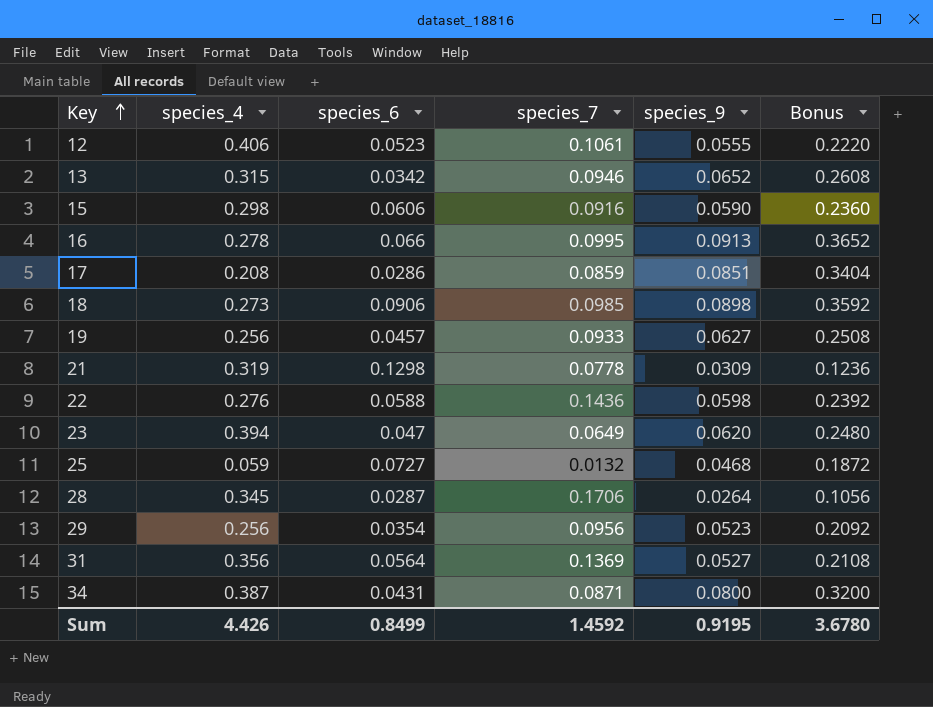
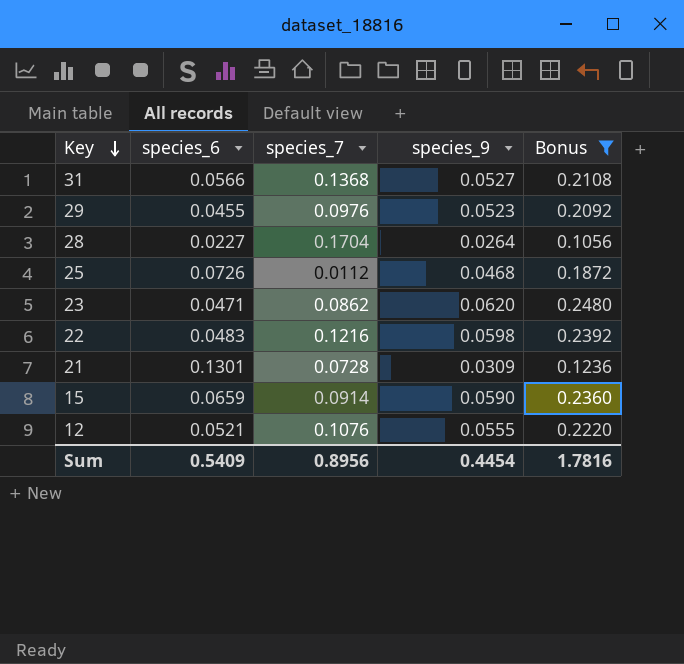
filter: none -> Bonus <= 0.2480
row order: Key ascending -> Key descending
column species_4 | position: 2 -> none
31 | species_6: 0.0564 -> 0.0566
31 | species_7: 0.1369 -> 0.1368
29 | species_6: 0.0354 -> 0.0455
29 | species_7: 0.0956 -> 0.0976
28 | species_6: 0.0287 -> 0.0227
28 | species_7: 0.1706 -> 0.1704
25 | species_6: 0.0727 -> 0.0726
25 | species_7: 0.0132 -> 0.0112
23 | species_6: 0.047 -> 0.0471
23 | species_7: 0.0649 -> 0.0862
22 | species_6: 0.0588 -> 0.0483
22 | species_7: 0.1436 -> 0.1216
21 | species_6: 0.1298 -> 0.1301
21 | species_7: 0.0778 -> 0.0728
15 | species_6: 0.0606 -> 0.0659
15 | species_7: 0.0916 -> 0.0914
12 | species_6: 0.0523 -> 0.0521
12 | species_7: 0.1061 -> 0.1076
Sum | species_6: 0.8499 -> 0.5409
Sum | species_7: 1.4592 -> 0.8956
Sum | species_9: 0.9195 -> 0.4454
Sum | Bonus: 3.6780 -> 1.7816

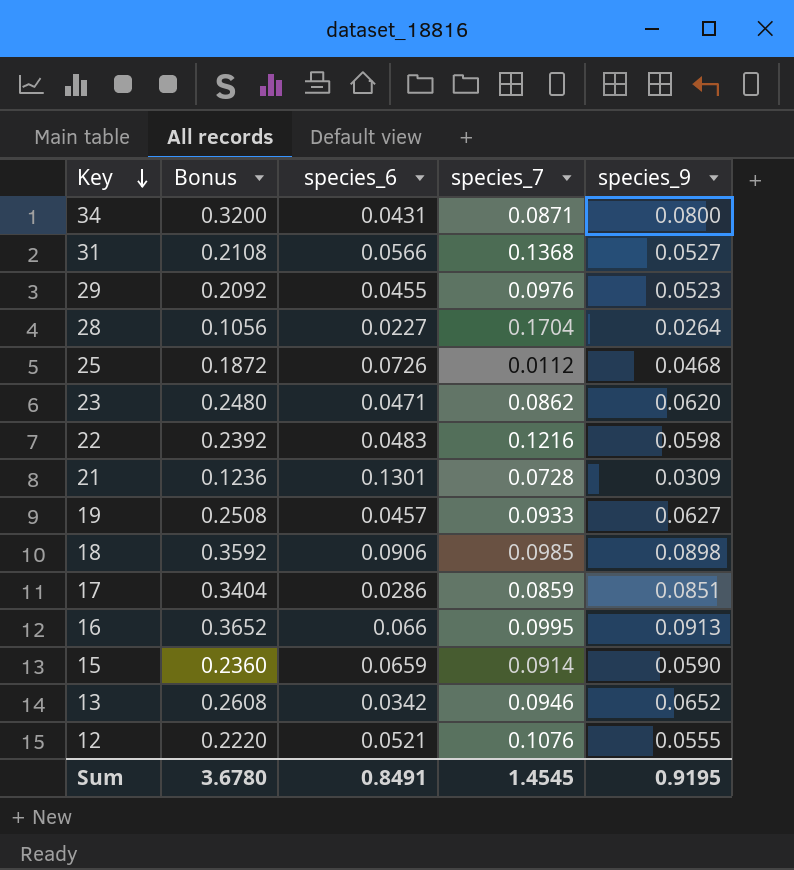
filter: Bonus <= 0.2480 -> none
column Bonus | position: 5 -> 2
Sum | Bonus: 1.7816 -> 3.6780
Sum | species_6: 0.5409 -> 0.8491
Sum | species_7: 0.8956 -> 1.4545
Sum | species_9: 0.4454 -> 0.9195

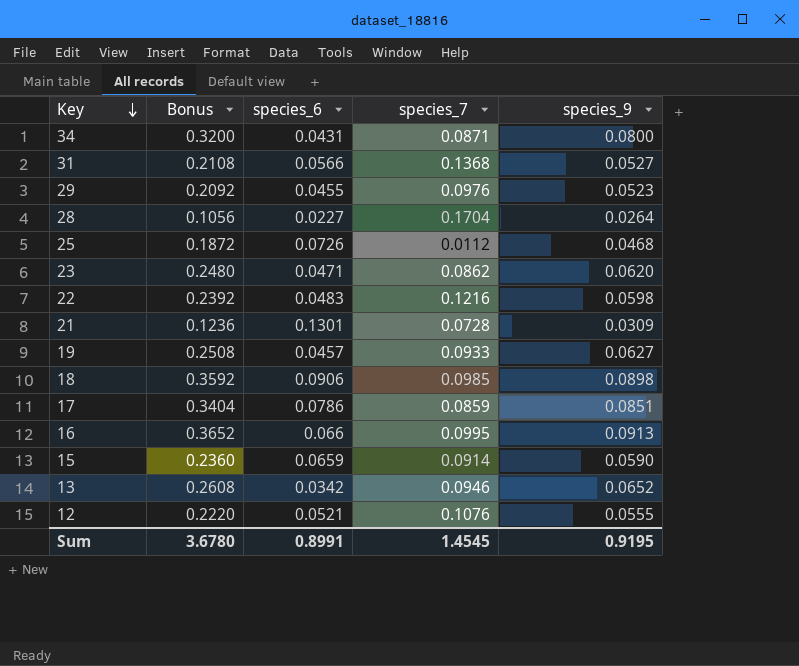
17 | species_6: 0.0286 -> 0.0786
Sum | species_6: 0.8491 -> 0.8991

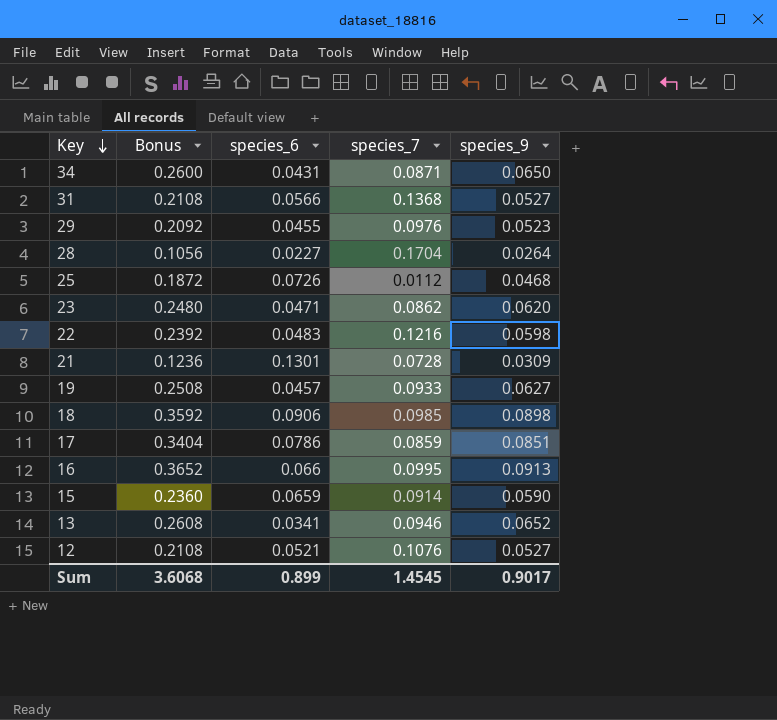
34 | Bonus: 0.3200 -> 0.2600
34 | species_9: 0.0800 -> 0.0650
13 | species_6: 0.0342 -> 0.0341
12 | Bonus: 0.2220 -> 0.2108
12 | species_9: 0.0555 -> 0.0527
Sum | Bonus: 3.6780 -> 3.6068
Sum | species_6: 0.8991 -> 0.899
Sum | species_9: 0.9195 -> 0.9017

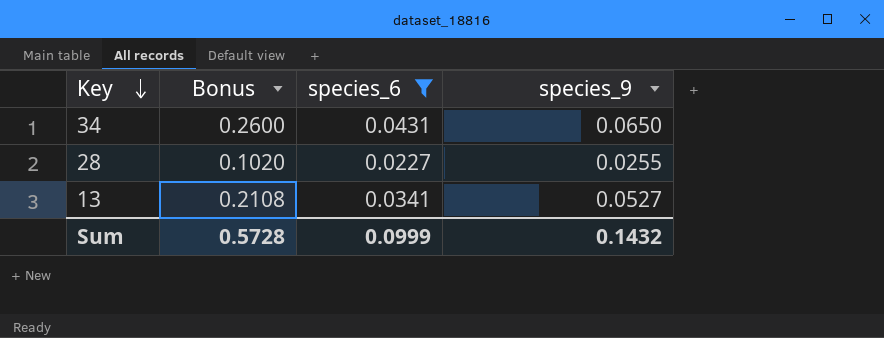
filter: none -> species_6 <= 0.0431
column species_7 | position: 4 -> none
28 | Bonus: 0.1056 -> 0.1020
28 | species_9: 0.0264 -> 0.0255
13 | Bonus: 0.2608 -> 0.2108
13 | species_9: 0.0652 -> 0.0527
Sum | Bonus: 3.6068 -> 0.5728
Sum | species_6: 0.899 -> 0.0999
Sum | species_9: 0.9017 -> 0.1432

